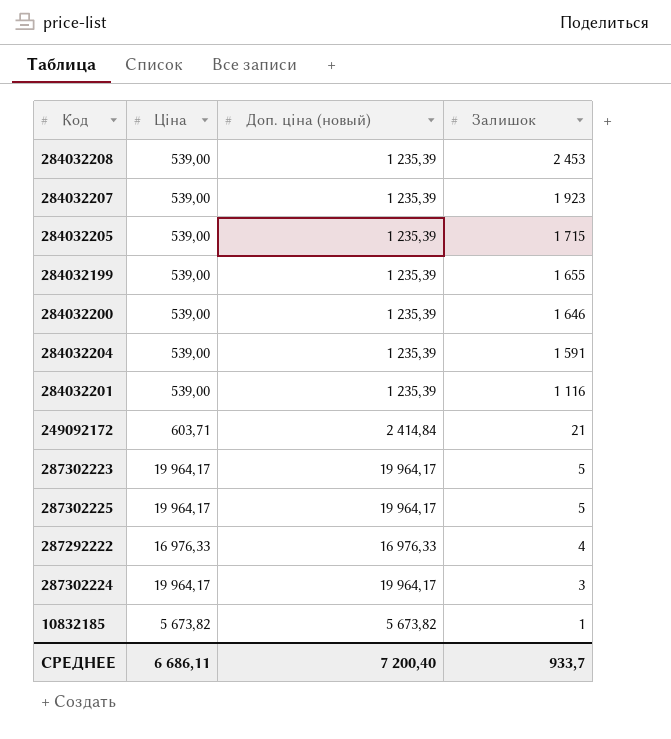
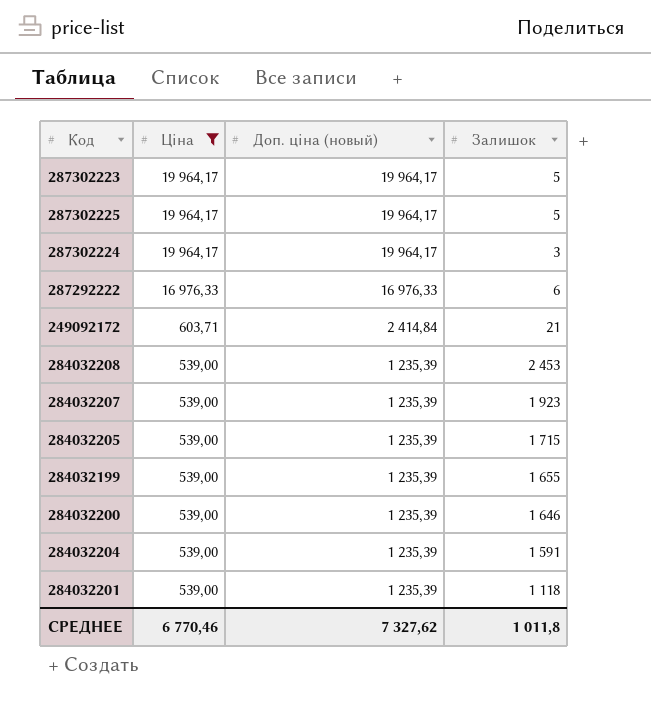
filter: none -> Ціна != 5 673,82
row order: Залишок descending -> Ціна descending
287292222 | Залишок: 4 -> 6
284032201 | Залишок: 1 116 -> 1 118
СРЕДНЕЕ | Ціна: 6 686,11 -> 6 770,46
СРЕДНЕЕ | Доп. ціна (новый): 7 200,40 -> 7 327,62
СРЕДНЕЕ | Залишок: 933,7 -> 1 011,8

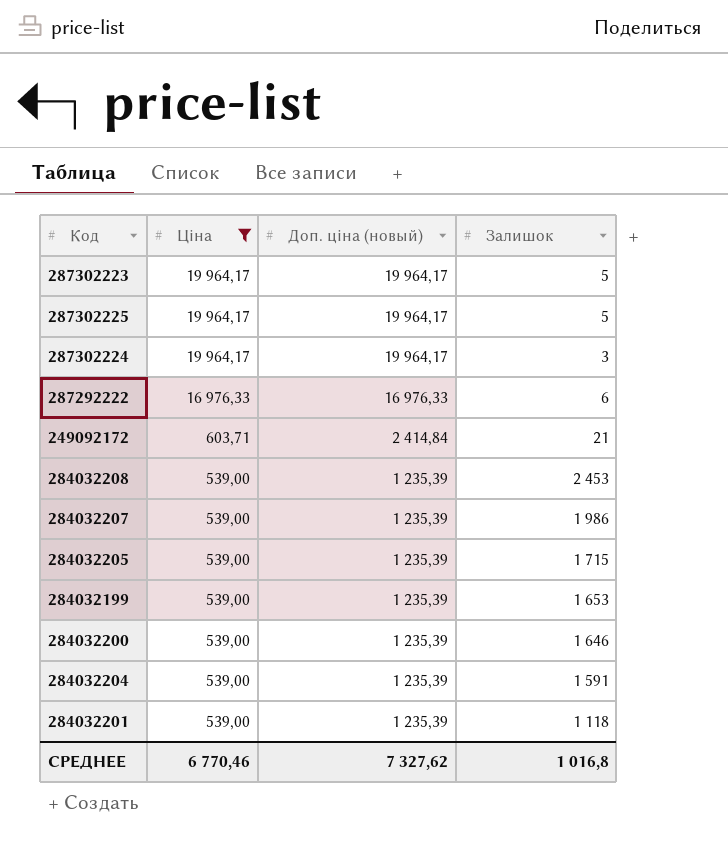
284032207 | Залишок: 1 923 -> 1 986
284032199 | Залишок: 1 655 -> 1 653
СРЕДНЕЕ | Залишок: 1 011,8 -> 1 016,8

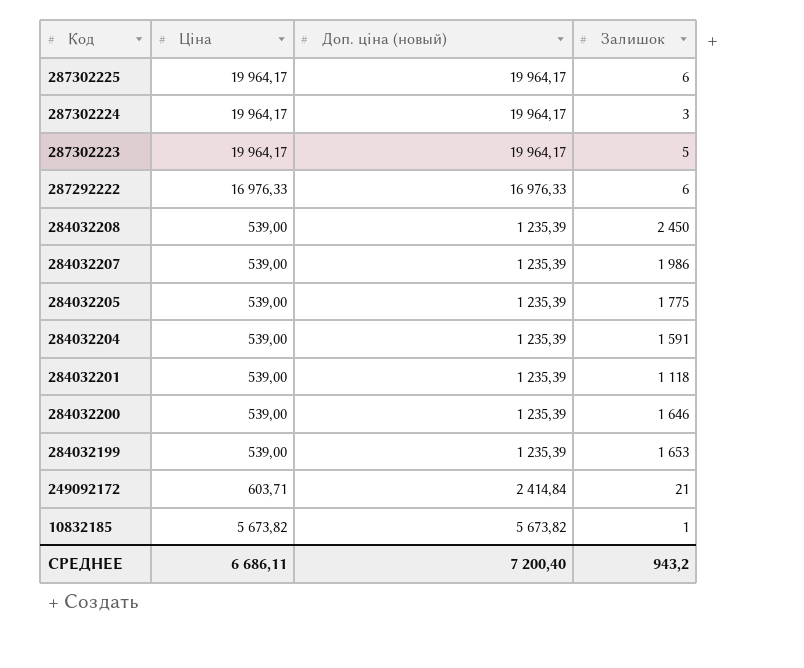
filter: Ціна != 5 673,82 -> none
row order: Ціна descending -> Код descending
287302225 | Залишок: 5 -> 6
284032208 | Залишок: 2 453 -> 2 450
284032205 | Залишок: 1 715 -> 1 775
СРЕДНЕЕ | Ціна: 6 770,46 -> 6 686,11
СРЕДНЕЕ | Доп. ціна (новый): 7 327,62 -> 7 200,40
СРЕДНЕЕ | Залишок: 1 016,8 -> 943,2

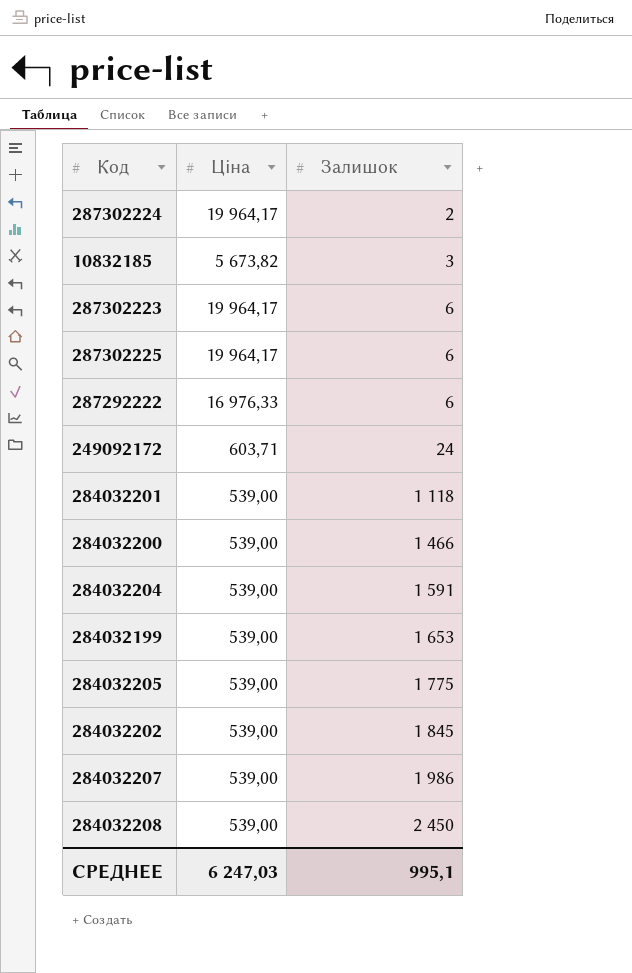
row order: Код descending -> Залишок ascending
column Доп. ціна (новый) | position: 3 -> none
287302224 | Залишок: 3 -> 2
10832185 | Залишок: 1 -> 3
287302223 | Залишок: 5 -> 6
249092172 | Залишок: 21 -> 24
284032200 | Залишок: 1 646 -> 1 466
row 284032202: none -> 539,00 | 1 845
СРЕДНЕЕ | Ціна: 6 686,11 -> 6 247,03
СРЕДНЕЕ | Залишок: 943,2 -> 995,1

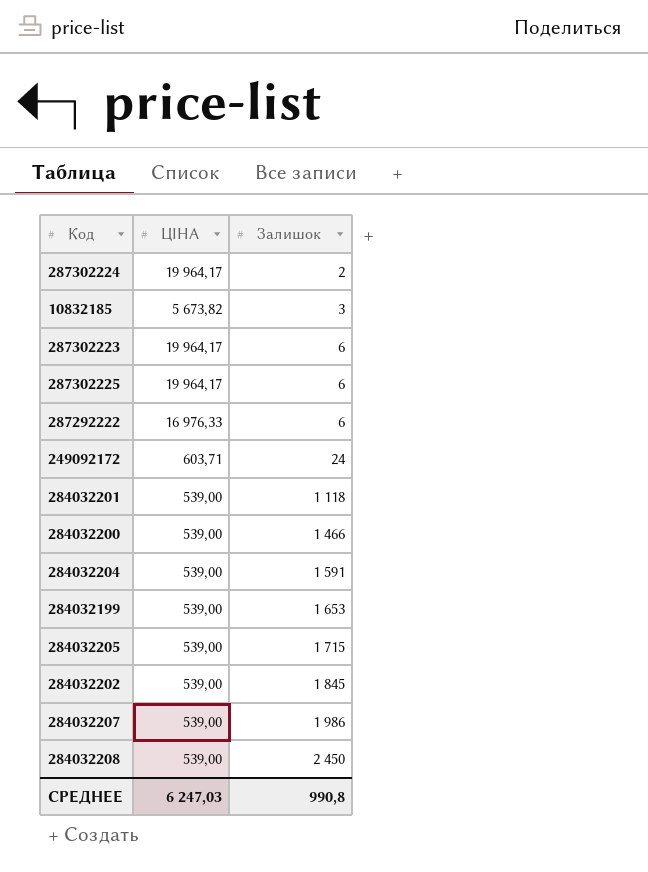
column name: Ціна -> ЦІНА
284032205 | Залишок: 1 775 -> 1 715
СРЕДНЕЕ | Залишок: 995,1 -> 990,8

